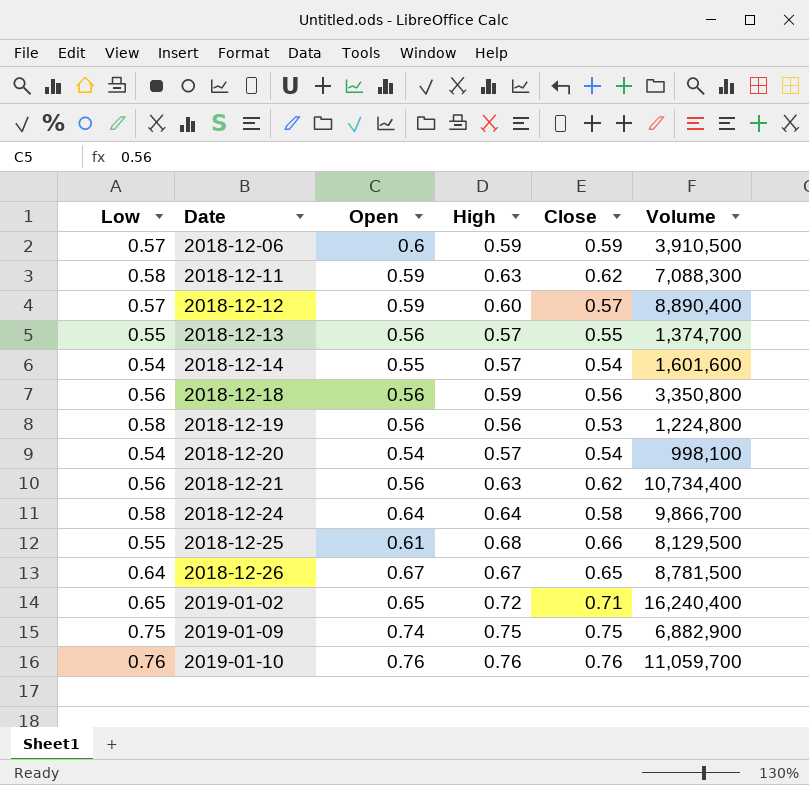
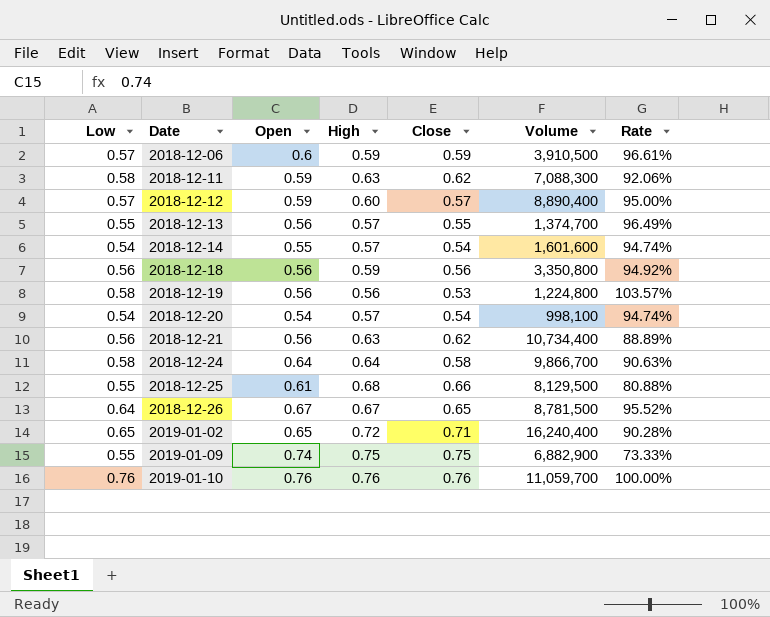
column Rate | formula: none -> [Low] / [High]
2019-01-09 | Low: 0.75 -> 0.55

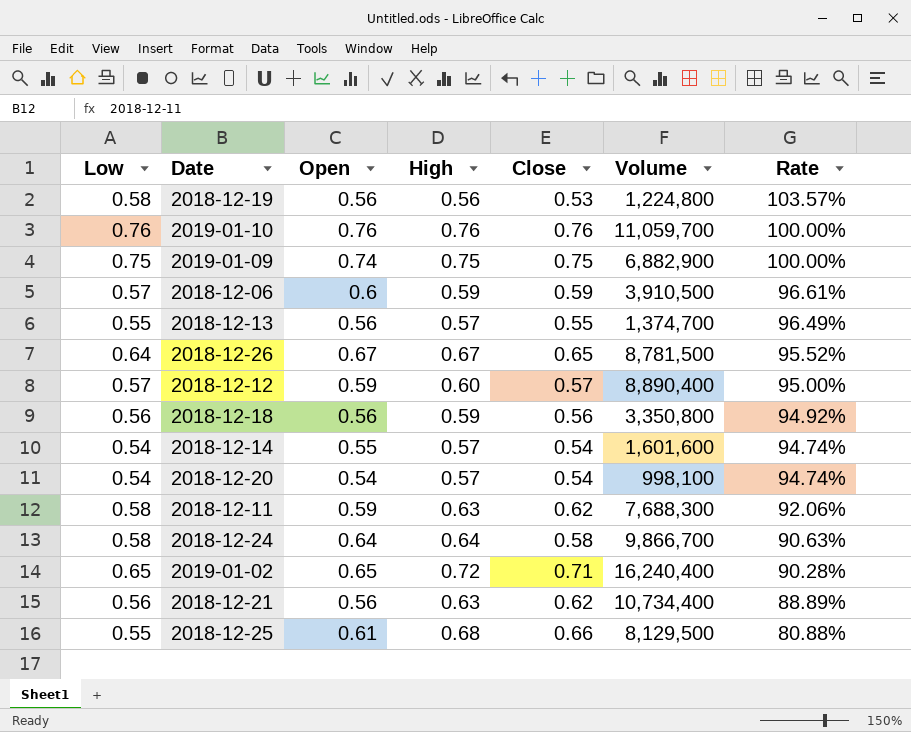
row order: Date ascending -> Rate descending
2019-01-09 | Low: 0.55 -> 0.75
2019-01-09 | Rate: 73.33% -> 100.00%
2018-12-11 | Volume: 7,088,300 -> 7,688,300

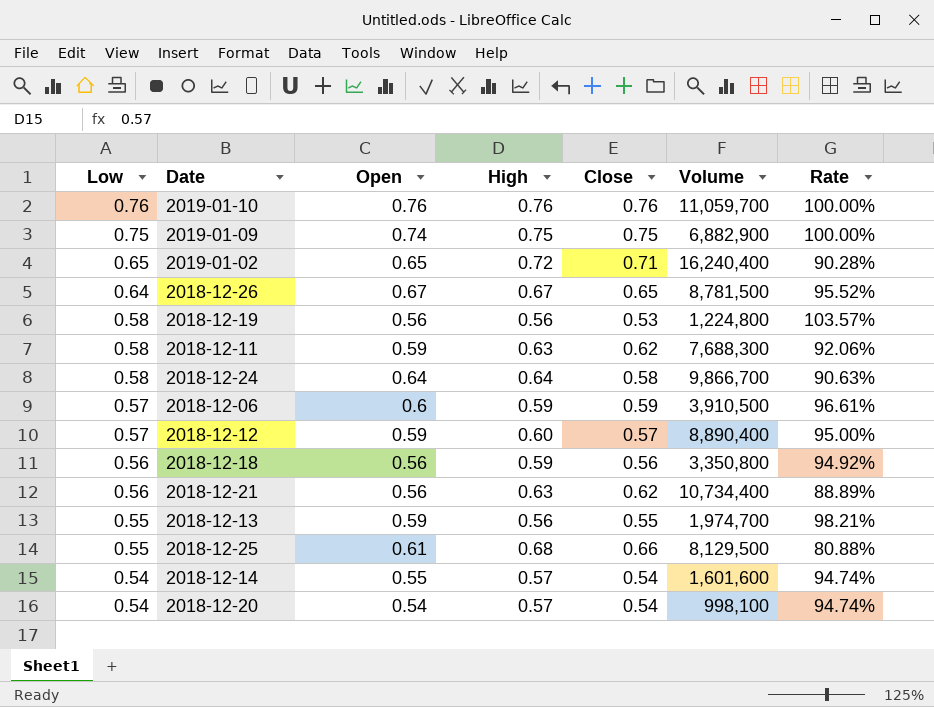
row order: Rate descending -> Low descending
2018-12-13 | Open: 0.56 -> 0.59
2018-12-13 | High: 0.57 -> 0.56
2018-12-13 | Volume: 1,374,700 -> 1,974,700
2018-12-13 | Rate: 96.49% -> 98.21%

